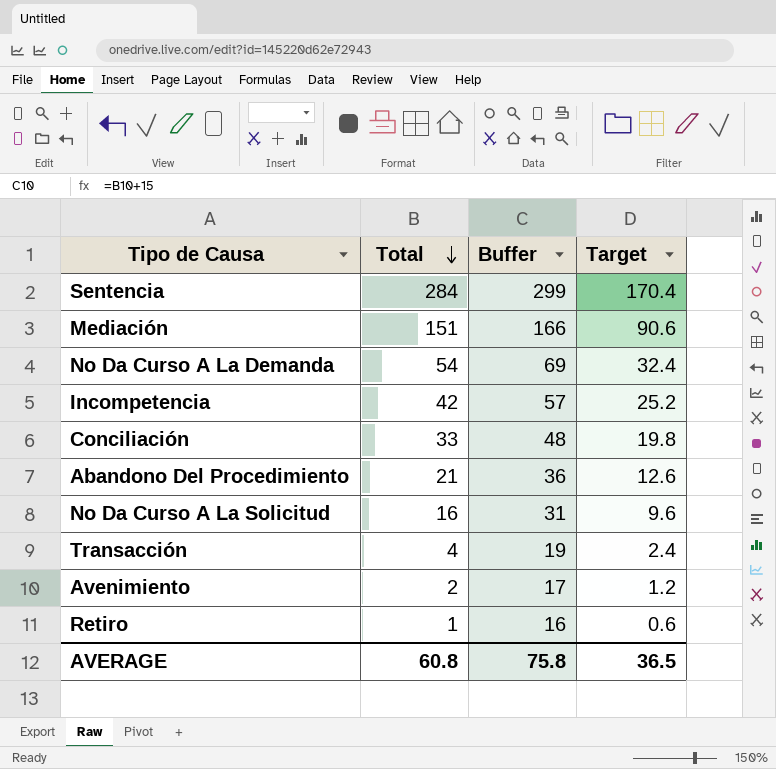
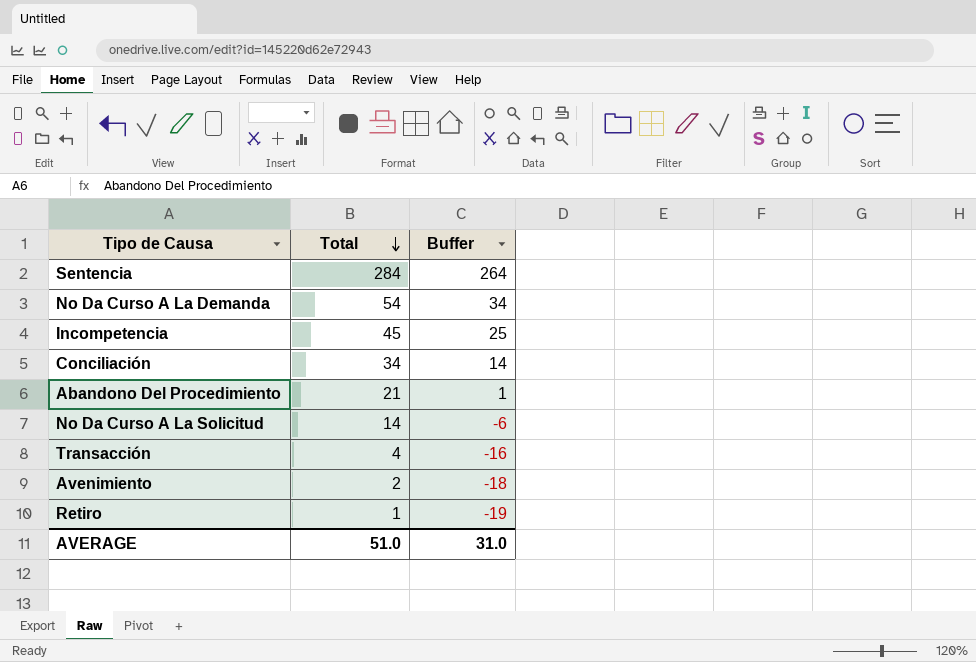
column Target | formula: [Total] * 0.6 -> none
column Buffer | formula: [Total] + 15 -> [Total] - 20
row Mediación: 151 | 166 | 90.6 -> none
Incompetencia | Total: 42 -> 45
Conciliación | Total: 33 -> 34
No Da Curso A La Solicitud | Total: 16 -> 14
AVERAGE | Total: 60.8 -> 51.0
AVERAGE | Buffer: 75.8 -> 31.0

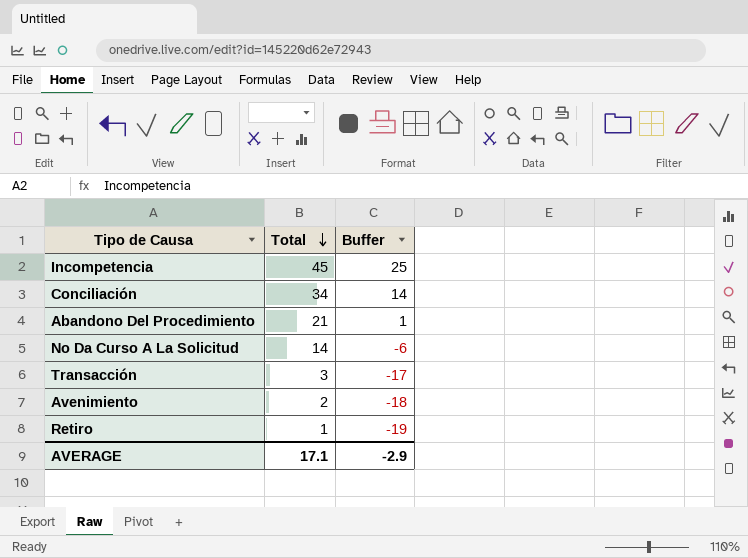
row Sentencia: 284 | 264 -> none
row No Da Curso A La Demanda: 54 | 34 -> none
Transacción | Total: 4 -> 3
Transacción | Buffer: -16 -> -17
AVERAGE | Total: 51.0 -> 17.1
AVERAGE | Buffer: 31.0 -> -2.9

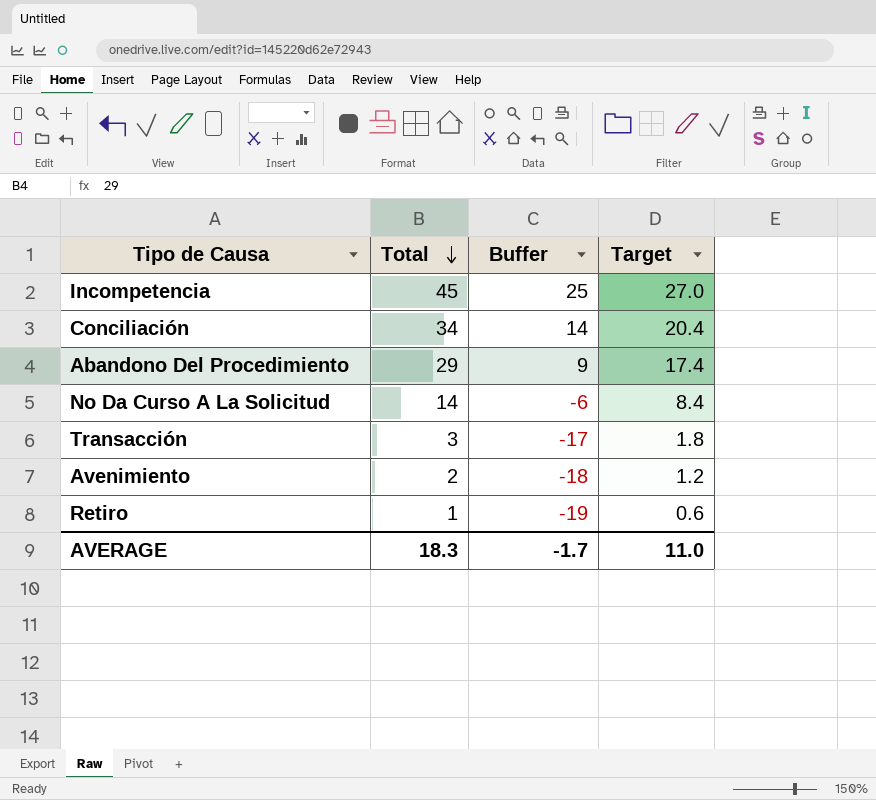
column Target | formula: none -> [Total] * 0.6
Abandono Del Procedimiento | Total: 21 -> 29
Abandono Del Procedimiento | Buffer: 1 -> 9
AVERAGE | Total: 17.1 -> 18.3
AVERAGE | Buffer: -2.9 -> -1.7

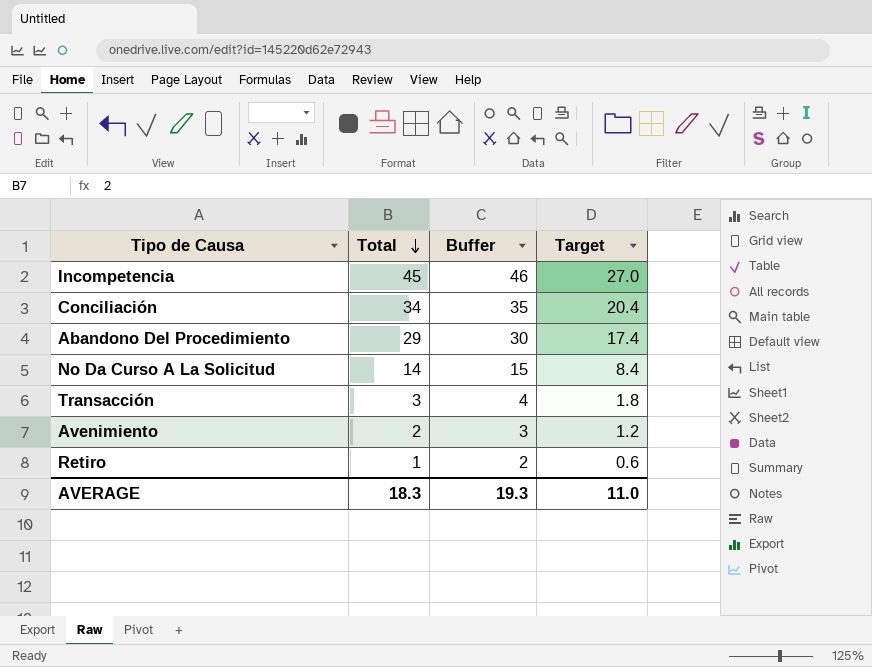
column Buffer | formula: [Total] - 20 -> [Total] + 1
AVERAGE | Buffer: -1.7 -> 19.3

